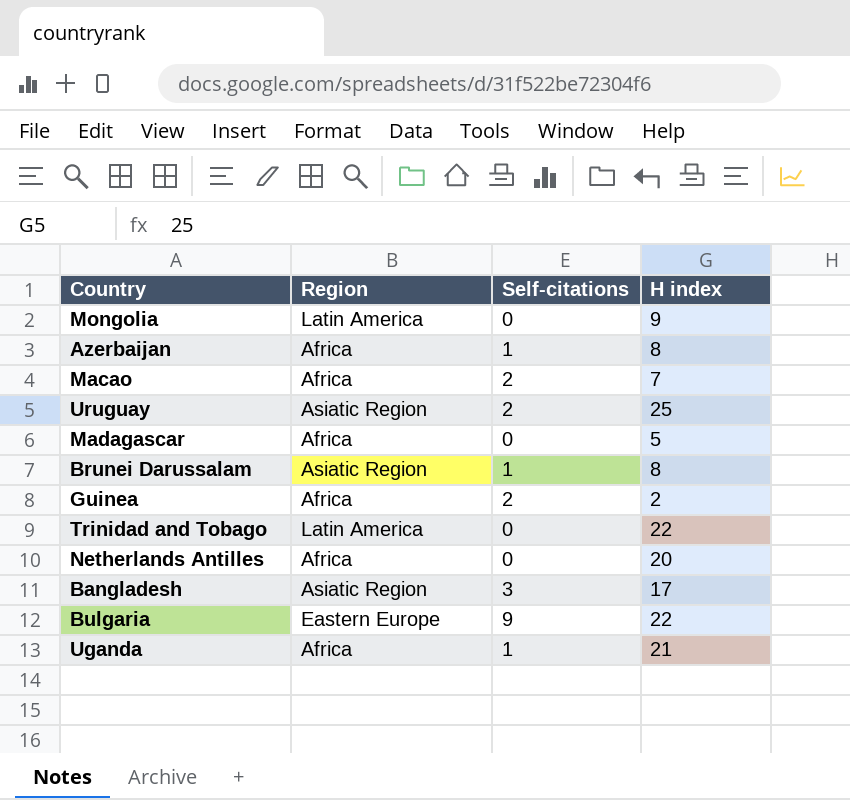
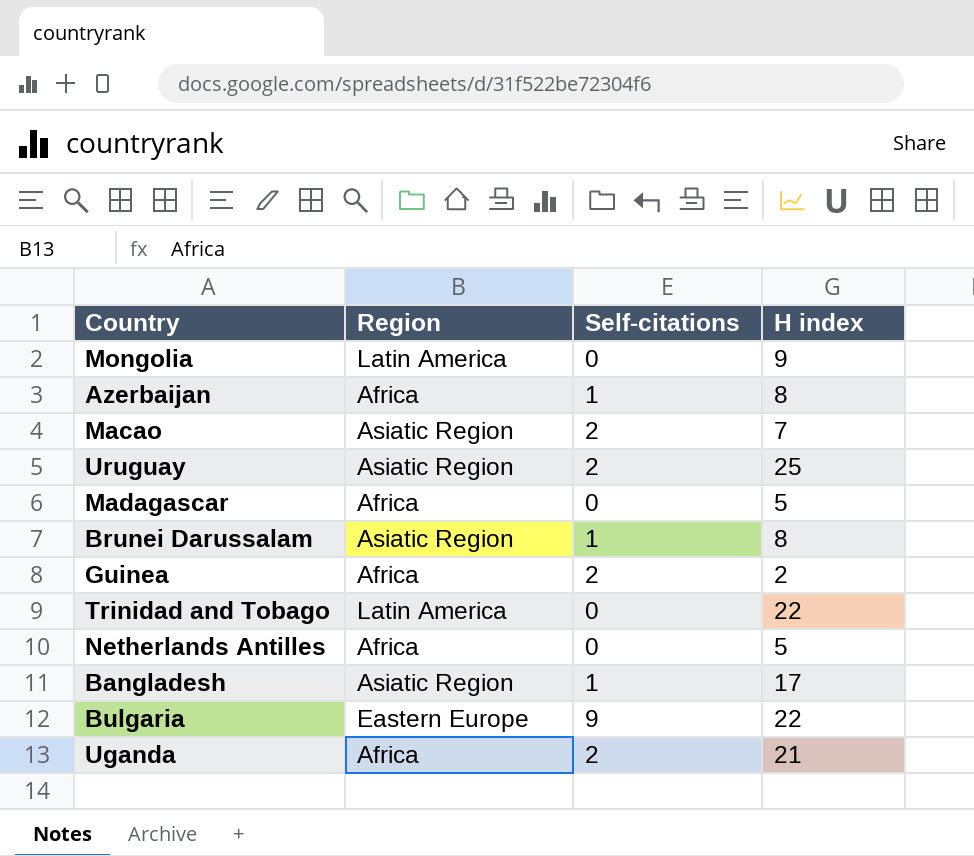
Macao | Region: Africa -> Asiatic Region
Netherlands Antilles | H index: 20 -> 5
Bangladesh | Self-citations: 3 -> 1
Uganda | Self-citations: 1 -> 2

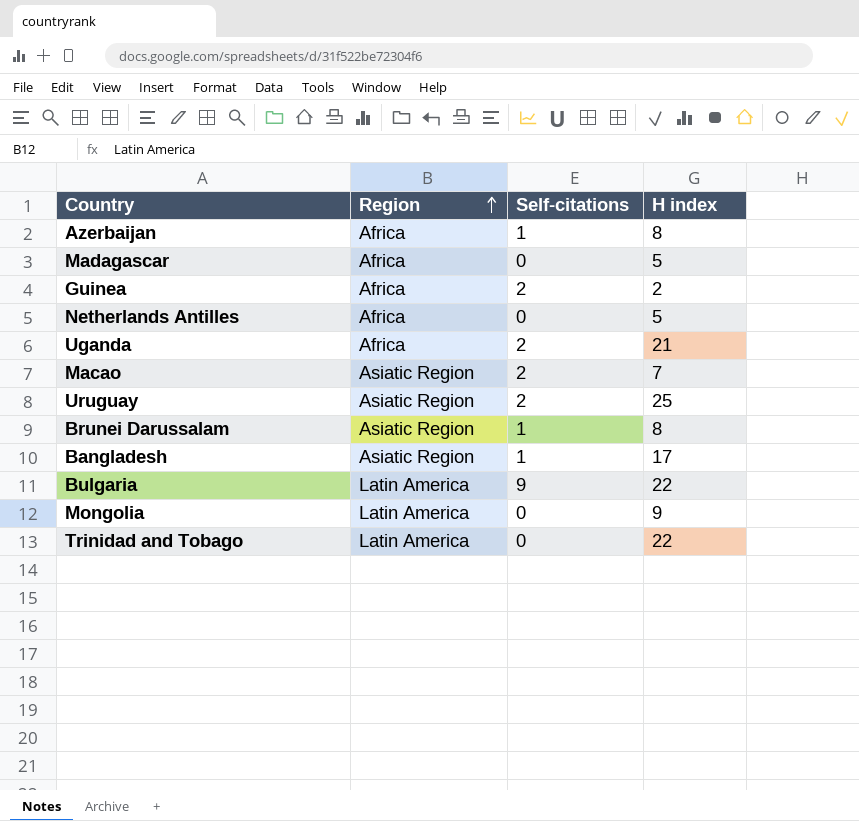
row order: none -> Region ascending
Bulgaria | Region: Eastern Europe -> Latin America

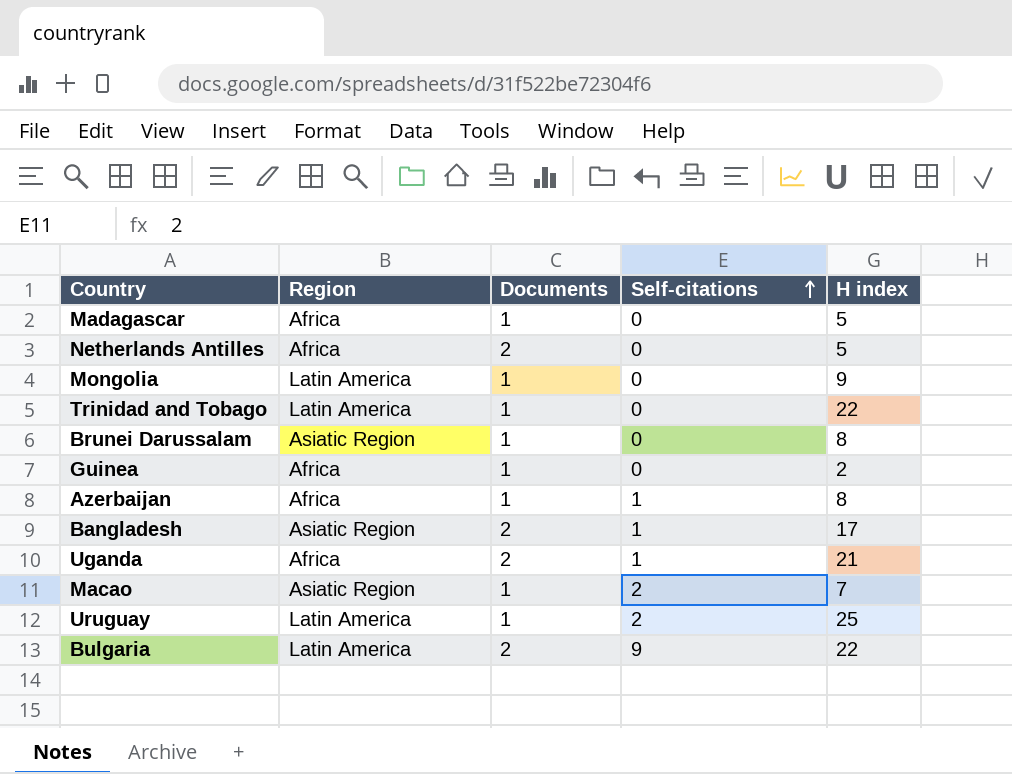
row order: Region ascending -> Self-citations ascending
column Documents | position: none -> 3
Brunei Darussalam | Self-citations: 1 -> 0
Guinea | Self-citations: 2 -> 0
Uganda | Self-citations: 2 -> 1
Uruguay | Region: Asiatic Region -> Latin America

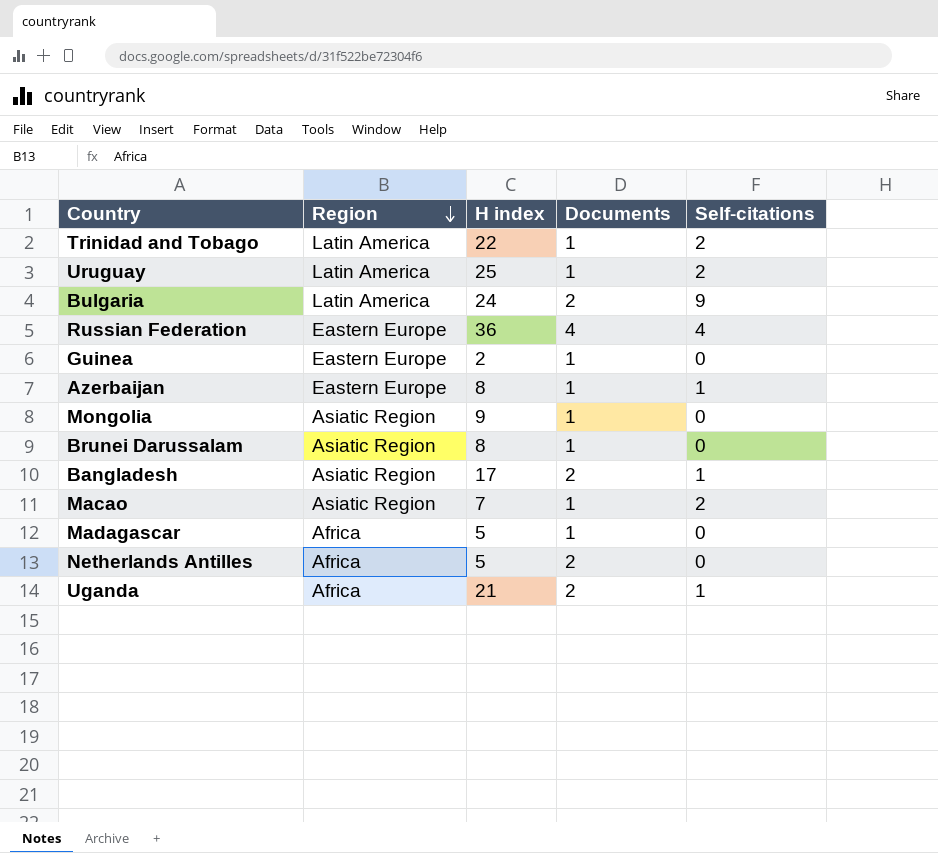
row order: Self-citations ascending -> Region descending
column H index | position: 5 -> 3
Trinidad and Tobago | Self-citations: 0 -> 2
Bulgaria | H index: 22 -> 24
row Russian Federation: none -> Eastern Europe | 36 | 4 | 4
Guinea | Region: Africa -> Eastern Europe
Azerbaijan | Region: Africa -> Eastern Europe
Mongolia | Region: Latin America -> Asiatic Region

